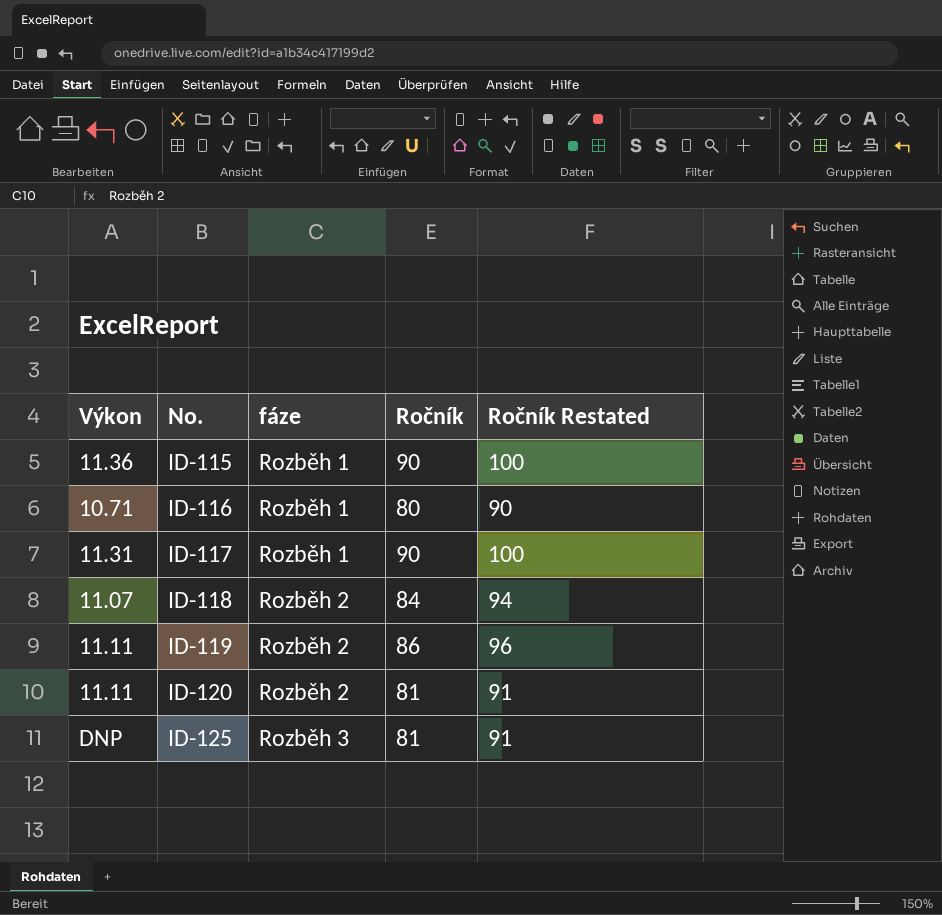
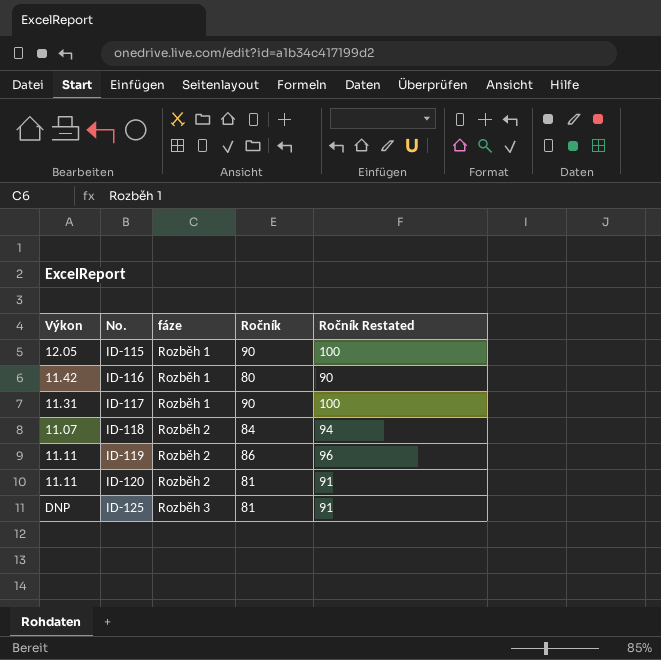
ID-115 | Výkon: 11.36 -> 12.05
ID-116 | Výkon: 10.71 -> 11.42

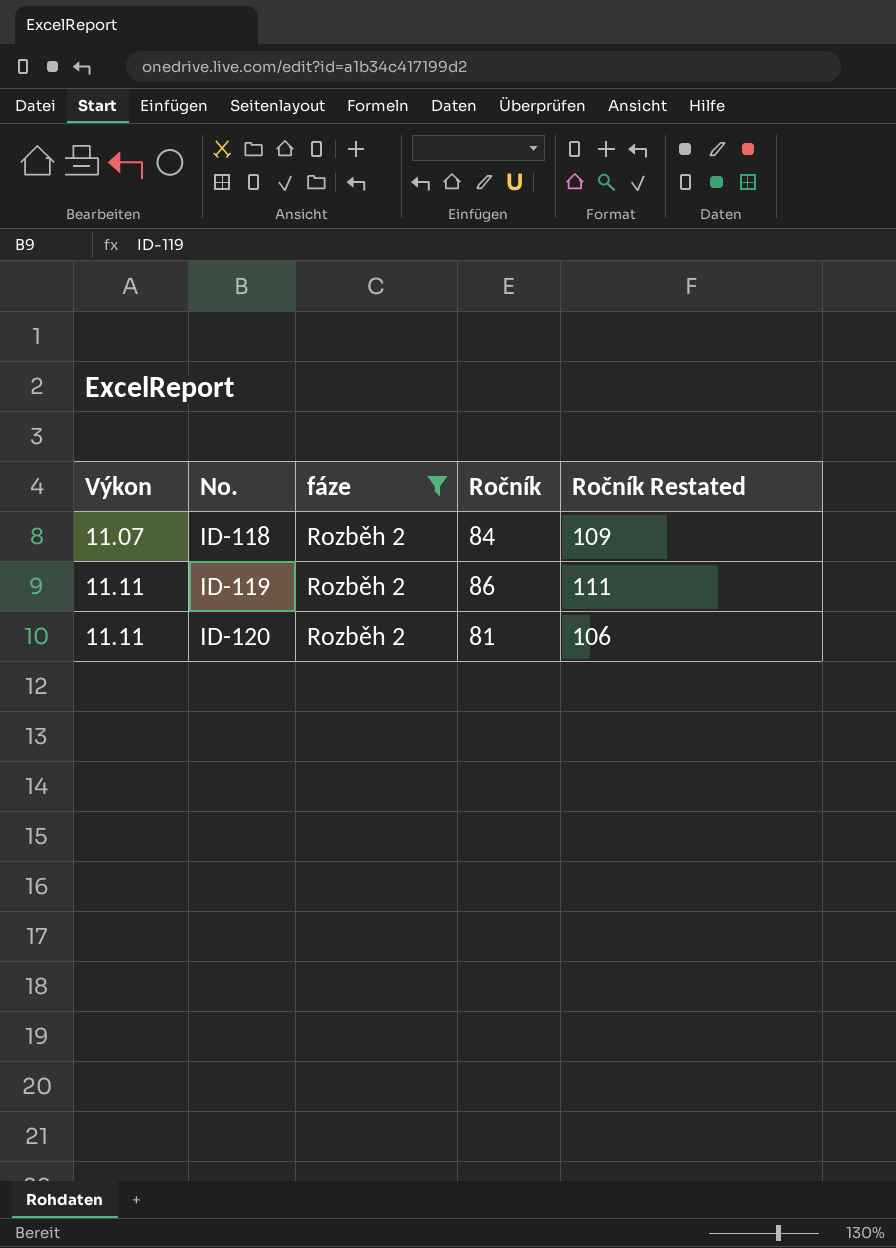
filter: none -> fáze = Rozběh 2
column Ročník Restated | formula: [Ročník] + 10 -> [Ročník] + 25

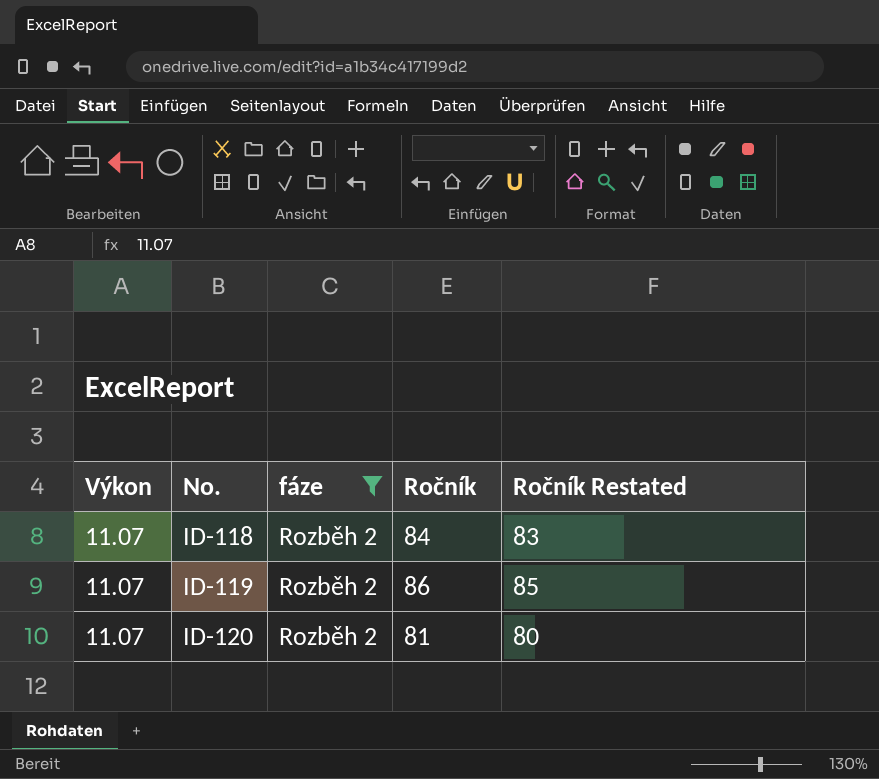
column Ročník Restated | formula: [Ročník] + 25 -> [Ročník] - 1
ID-119 | Výkon: 11.11 -> 11.07
ID-120 | Výkon: 11.11 -> 11.07

